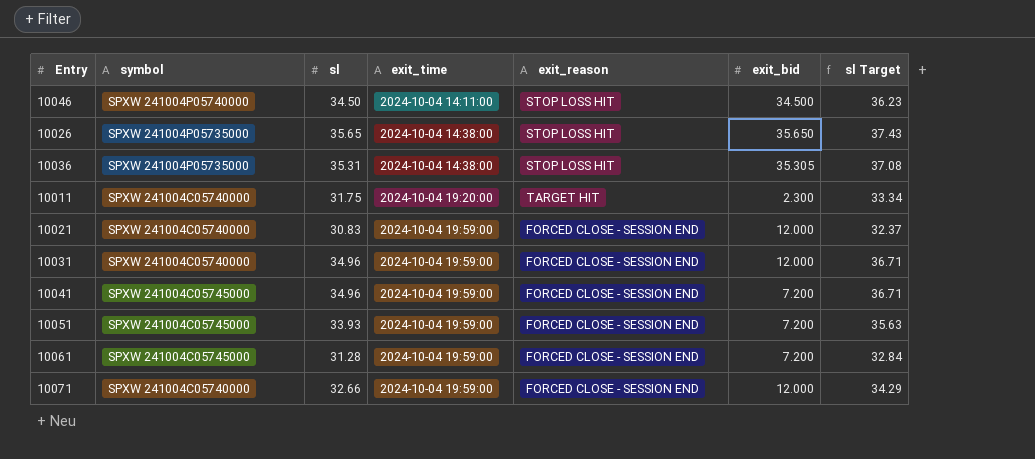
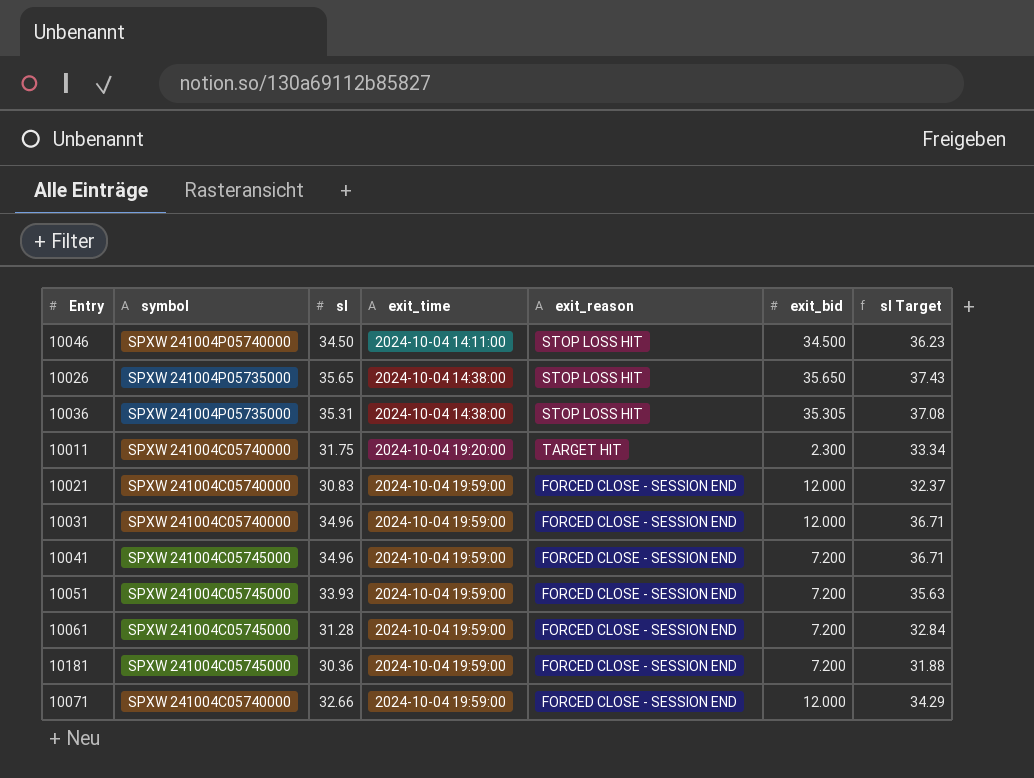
row 10181: none -> SPXW 241004C05745000 | 30.36 | 2024-10-04 19:59:00 | FORCED CLOSE - SESSION END | 7.200 | 31.88

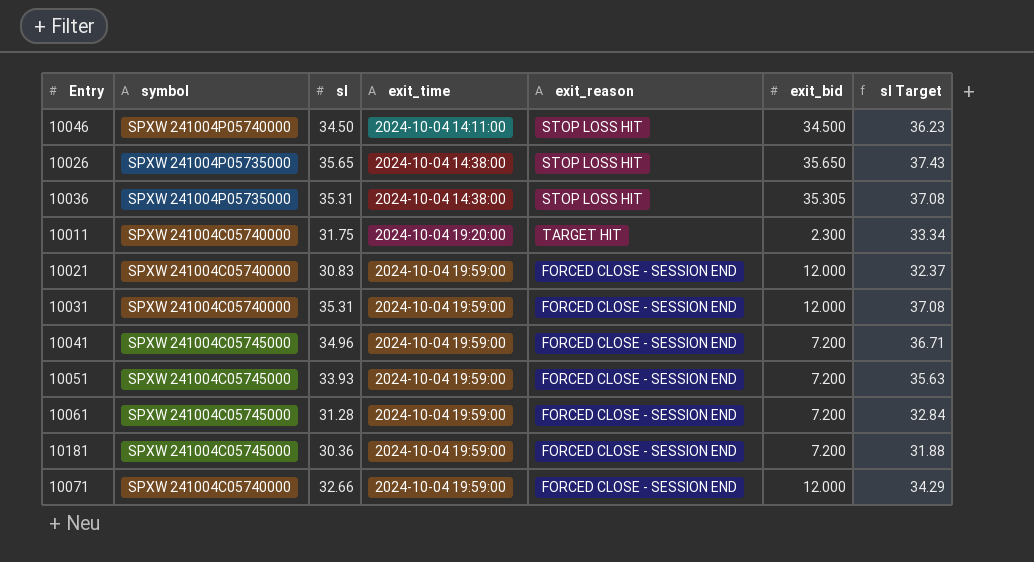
10031 | sl: 34.96 -> 35.31
10031 | sl Target: 36.71 -> 37.08

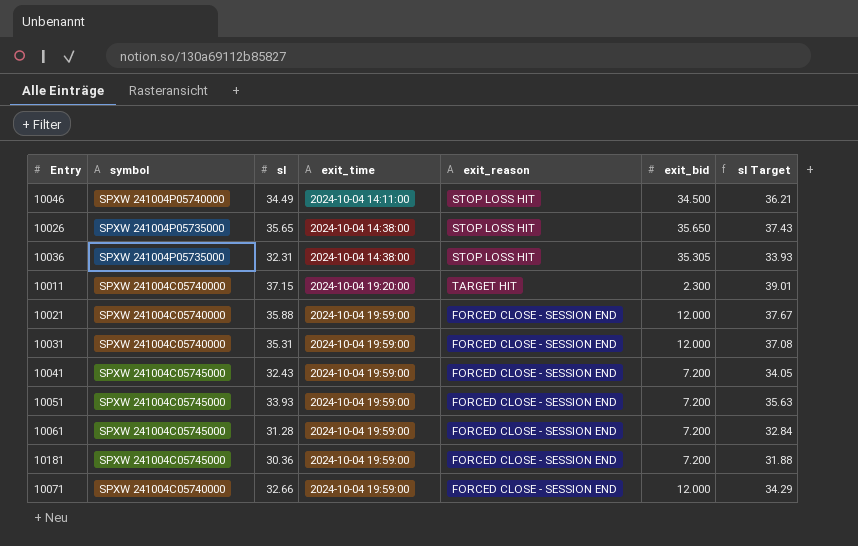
10046 | sl: 34.50 -> 34.49
10046 | sl Target: 36.23 -> 36.21
10036 | sl: 35.31 -> 32.31
10036 | sl Target: 37.08 -> 33.93
10011 | sl: 31.75 -> 37.15
10011 | sl Target: 33.34 -> 39.01
10021 | sl: 30.83 -> 35.88
10021 | sl Target: 32.37 -> 37.67
10041 | sl: 34.96 -> 32.43
10041 | sl Target: 36.71 -> 34.05

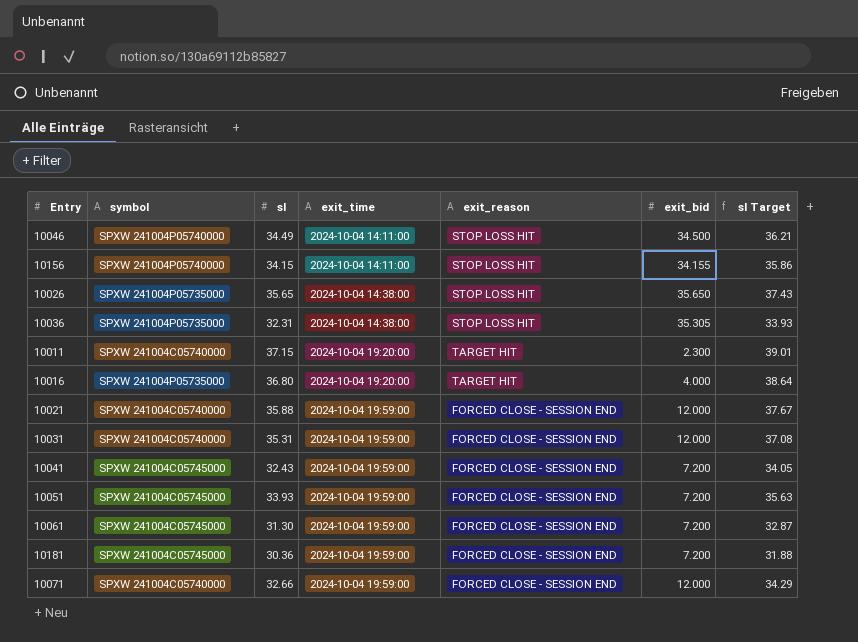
row 10156: none -> SPXW 241004P05740000 | 34.15 | 2024-10-04 14:11:00 | STOP LOSS HIT | 34.155 | 35.86
row 10016: none -> SPXW 241004P05735000 | 36.80 | 2024-10-04 19:20:00 | TARGET HIT | 4.000 | 38.64
10061 | sl: 31.28 -> 31.30
10061 | sl Target: 32.84 -> 32.87

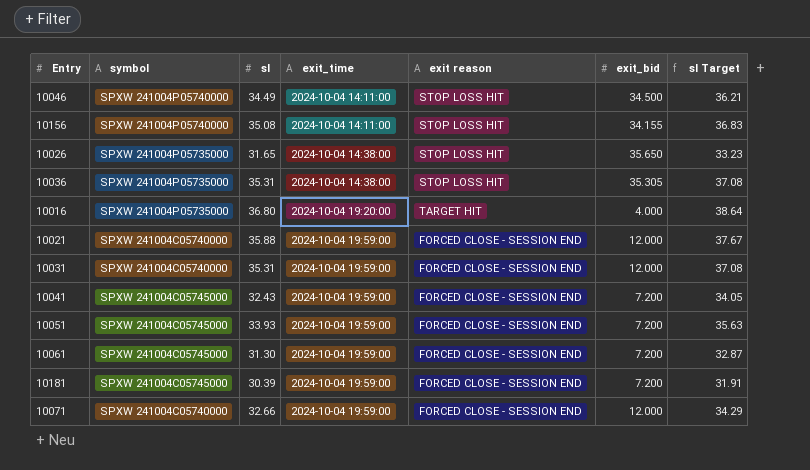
column name: exit_reason -> exit reason
row 10011: SPXW 241004C05740000 | 37.15 | 2024-10-04 19:20:00 | TARGET HIT | 2.300 | 39.01 -> none
10156 | sl: 34.15 -> 35.08
10156 | sl Target: 35.86 -> 36.83
10026 | sl: 35.65 -> 31.65
10026 | sl Target: 37.43 -> 33.23
10036 | sl: 32.31 -> 35.31
10036 | sl Target: 33.93 -> 37.08
10181 | sl: 30.36 -> 30.39
10181 | sl Target: 31.88 -> 31.91

